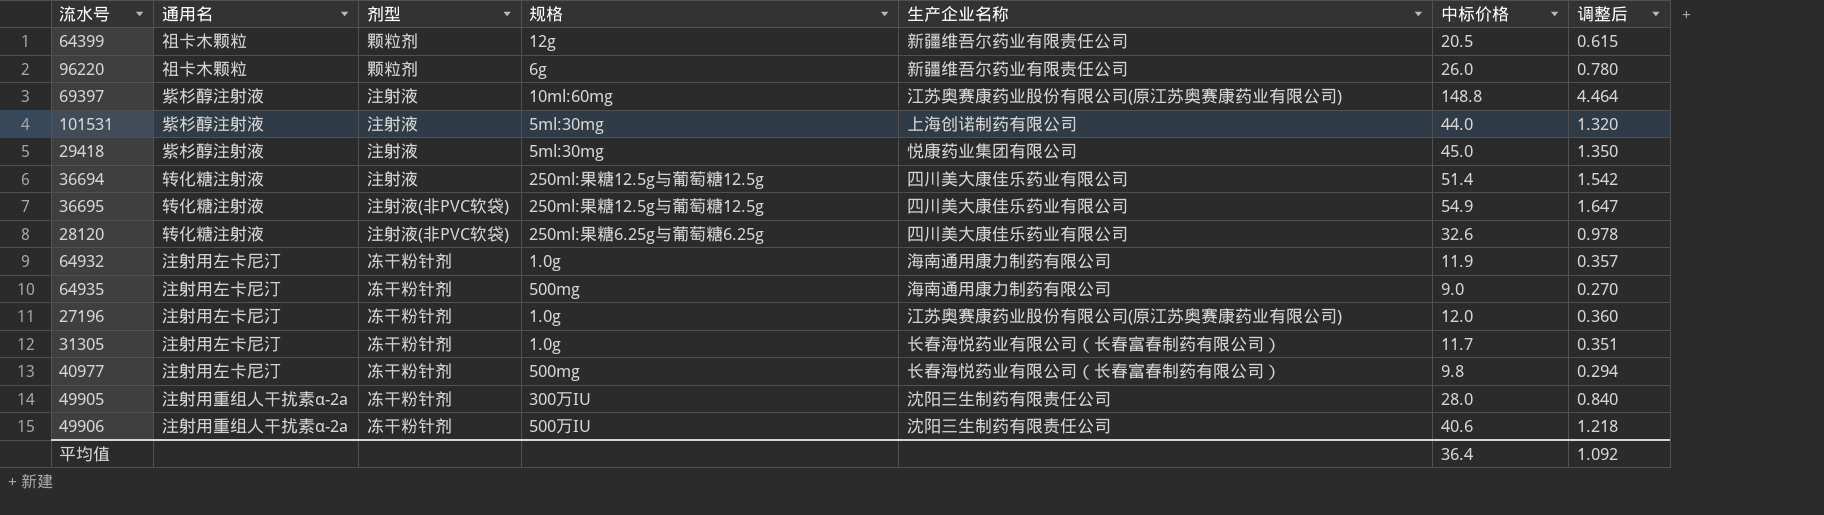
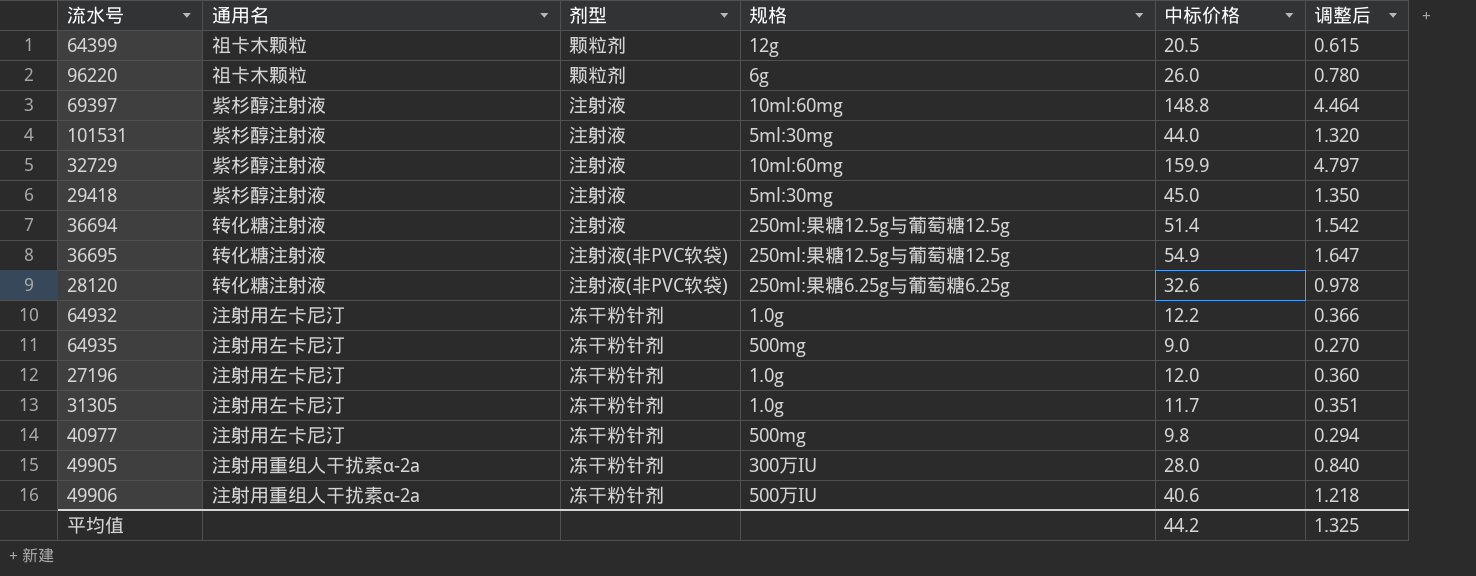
column 生产企业名称 | position: 5 -> none
row 32729: none -> 紫杉醇注射液 | 注射液 | 10ml:60mg | 159.9 | 4.797
64932 | 中标价格: 11.9 -> 12.2
64932 | 调整后: 0.357 -> 0.366
平均值 | 中标价格: 36.4 -> 44.2
平均值 | 调整后: 1.092 -> 1.325

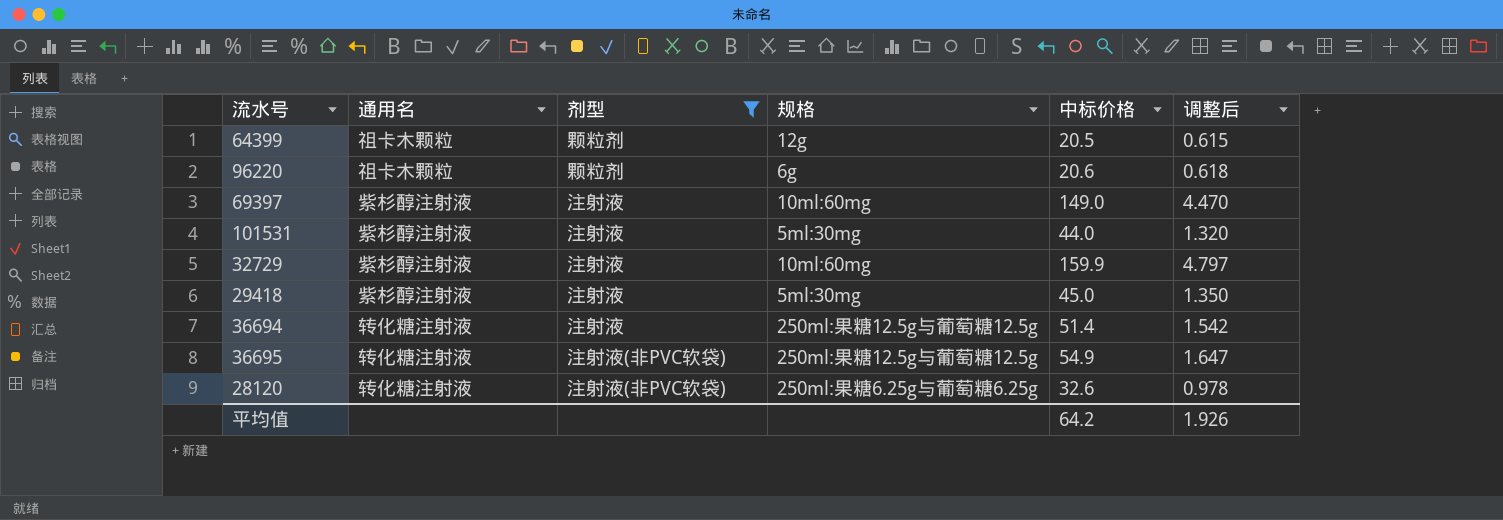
filter: none -> 剂型 != 冻干粉针剂
96220 | 中标价格: 26.0 -> 20.6
96220 | 调整后: 0.780 -> 0.618
69397 | 中标价格: 148.8 -> 149.0
69397 | 调整后: 4.464 -> 4.470
平均值 | 中标价格: 44.2 -> 64.2
平均值 | 调整后: 1.325 -> 1.926

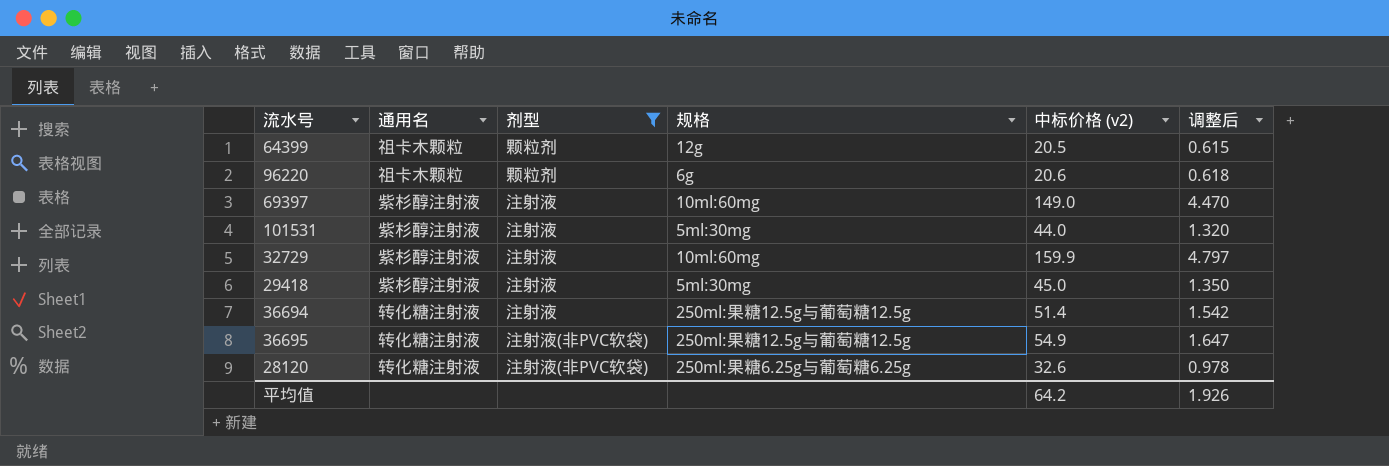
column name: 中标价格 -> 中标价格 (v2)

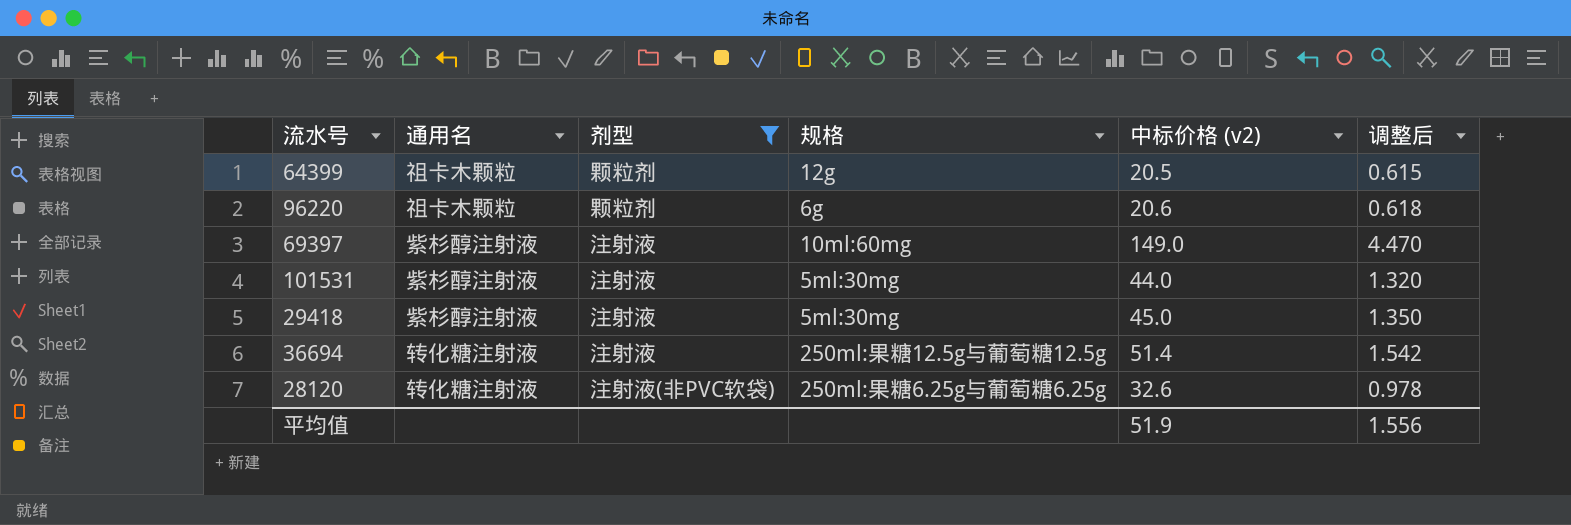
row 32729: 紫杉醇注射液 | 注射液 | 10ml:60mg | 159.9 | 4.797 -> none
row 36695: 转化糖注射液 | 注射液(非PVC软袋) | 250ml:果糖12.5g与葡萄糖12.5g | 54.9 | 1.647 -> none
平均值 | 中标价格 (v2): 64.2 -> 51.9
平均值 | 调整后: 1.926 -> 1.556

